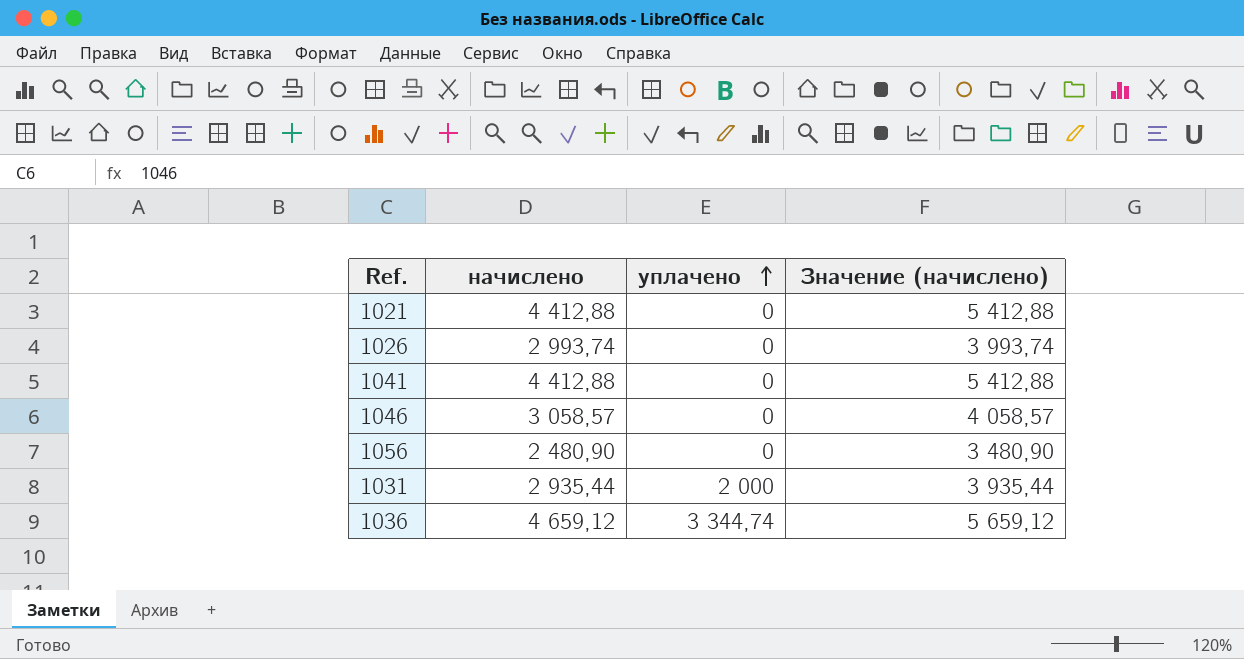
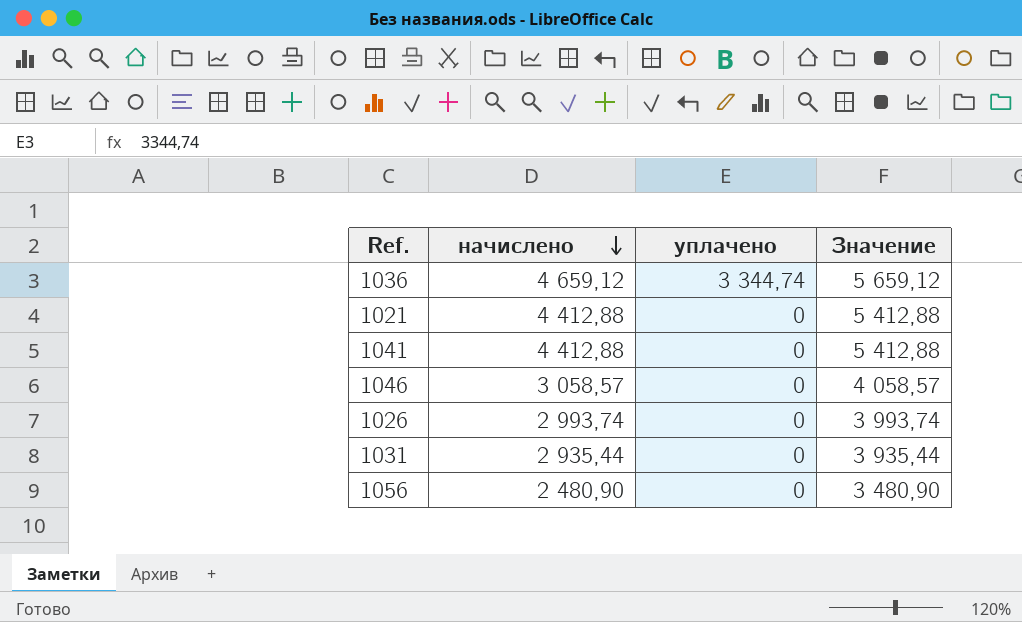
row order: уплачено ascending -> начислено descending
column name: Значение (начислено) -> Значение
1031 | уплачено: 2 000 -> 0

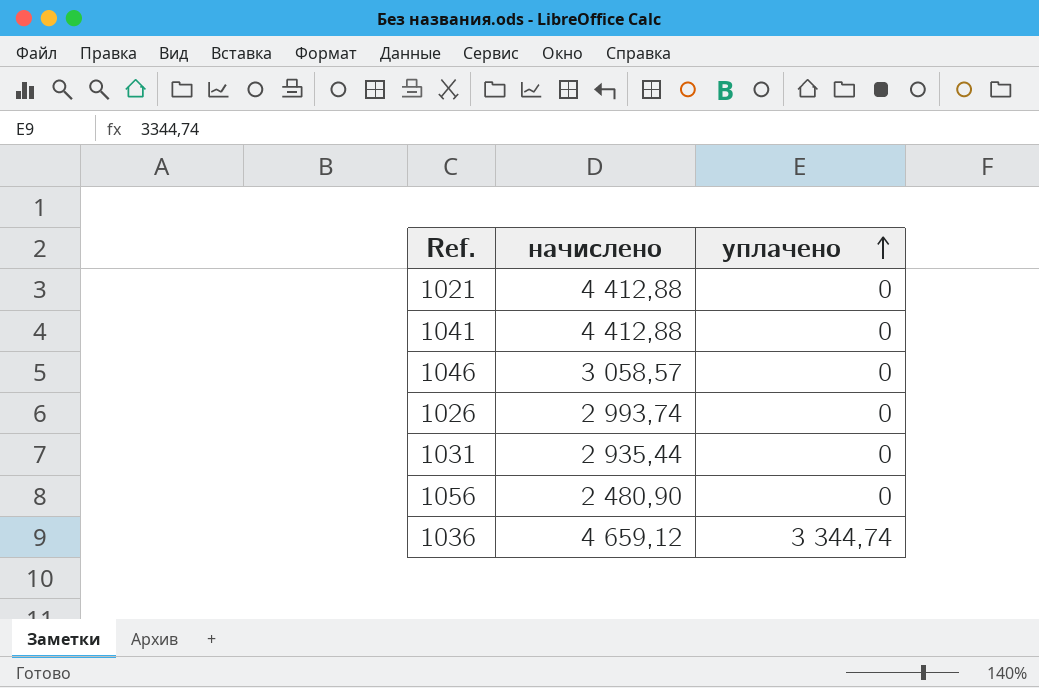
row order: начислено descending -> уплачено ascending
column Значение | formula: [начислено] + 1000 -> none

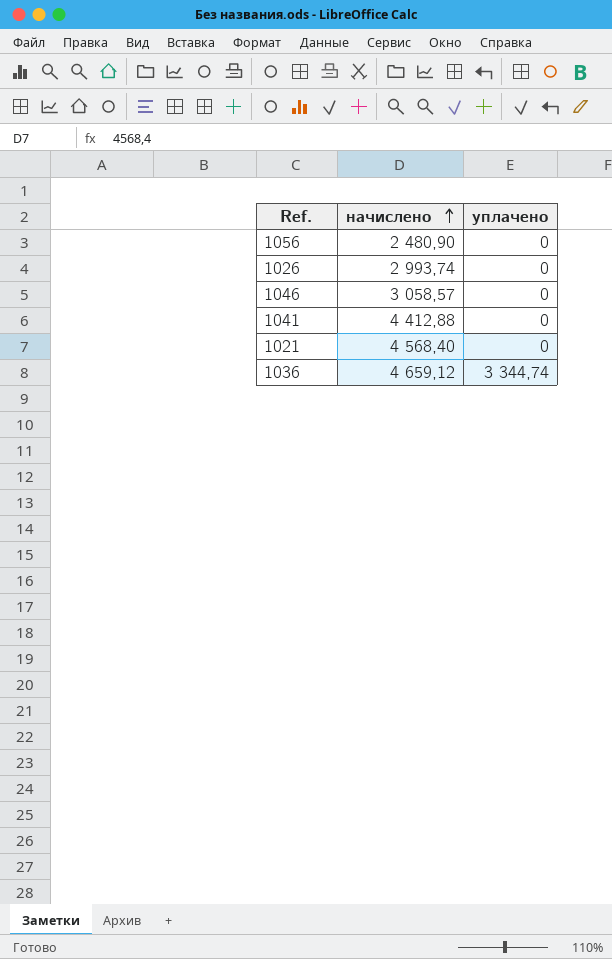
row order: уплачено ascending -> начислено ascending
row 1031: 2 935,44 | 0 -> none
1021 | начислено: 4 412,88 -> 4 568,40

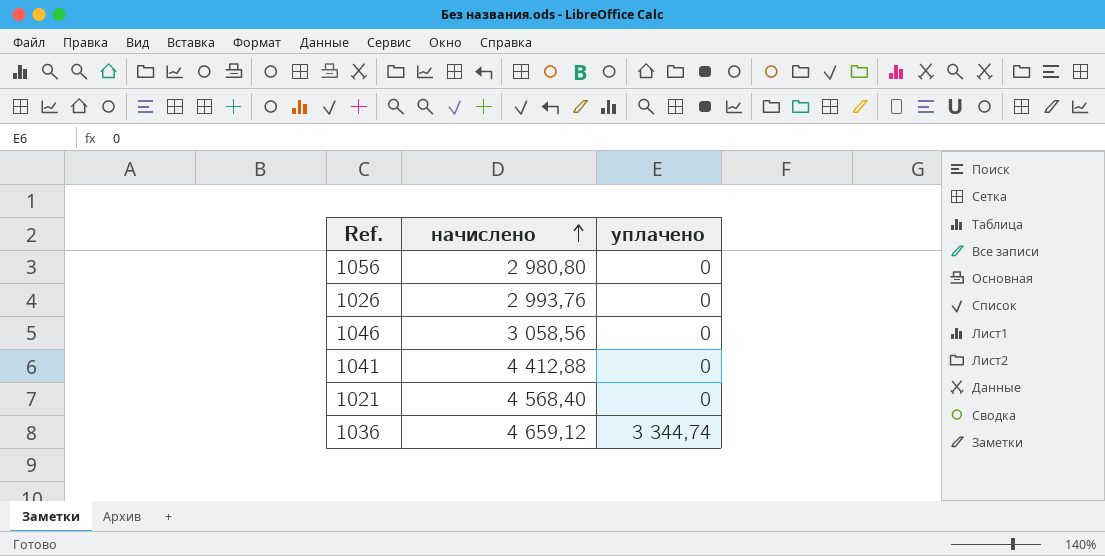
1056 | начислено: 2 480,90 -> 2 980,80
1026 | начислено: 2 993,74 -> 2 993,76
1046 | начислено: 3 058,57 -> 3 058,56

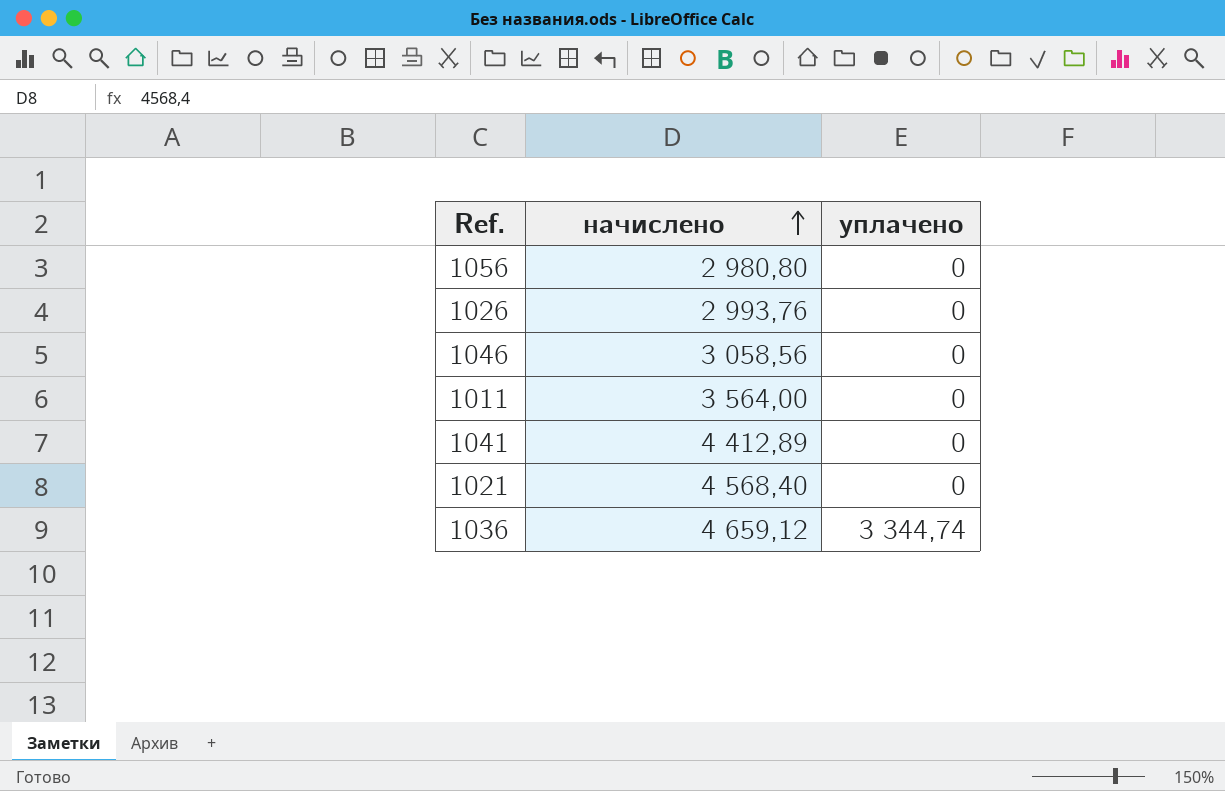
row 1011: none -> 3 564,00 | 0
1041 | начислено: 4 412,88 -> 4 412,89

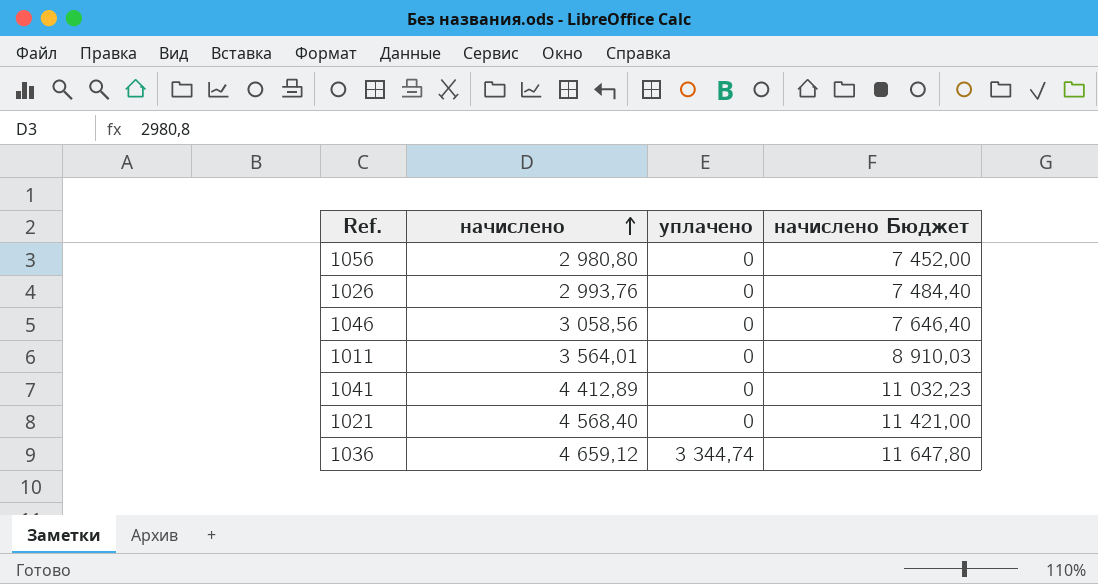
column начислено Бюджет | formula: none -> [начислено] * 2,5
1011 | начислено: 3 564,00 -> 3 564,01

